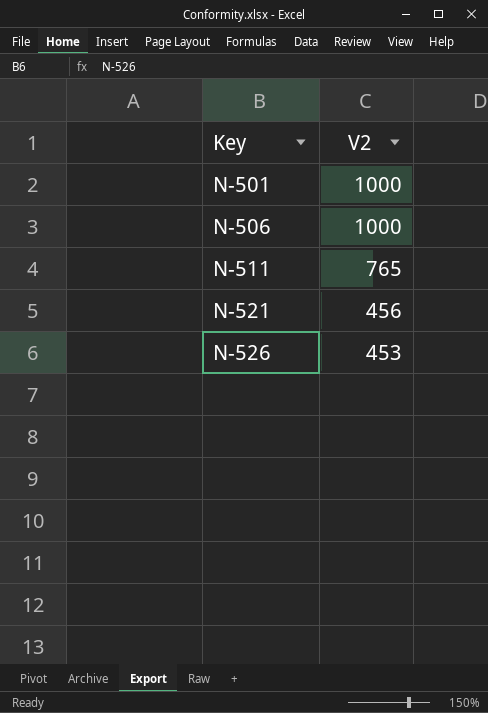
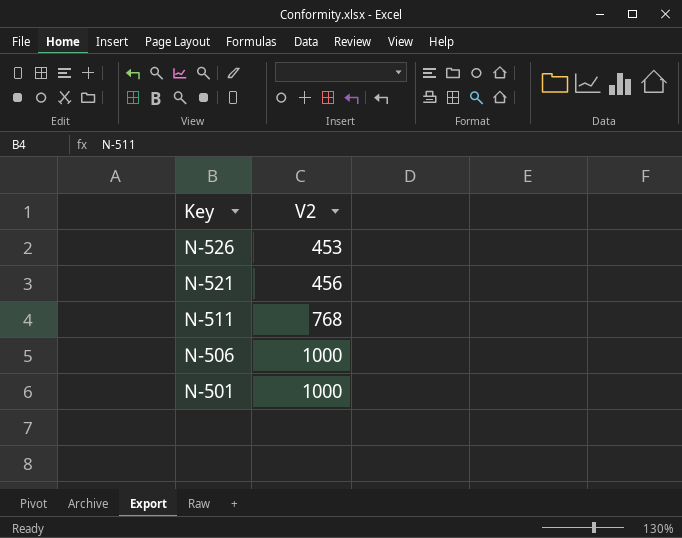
row order: Key ascending -> Key descending
N-511 | V2: 765 -> 768

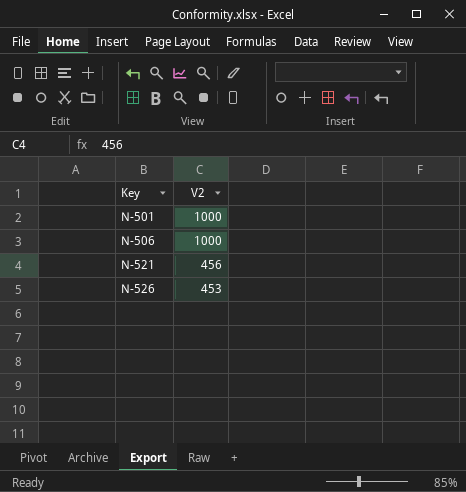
row order: Key descending -> Key ascending
row N-511: 768 -> none

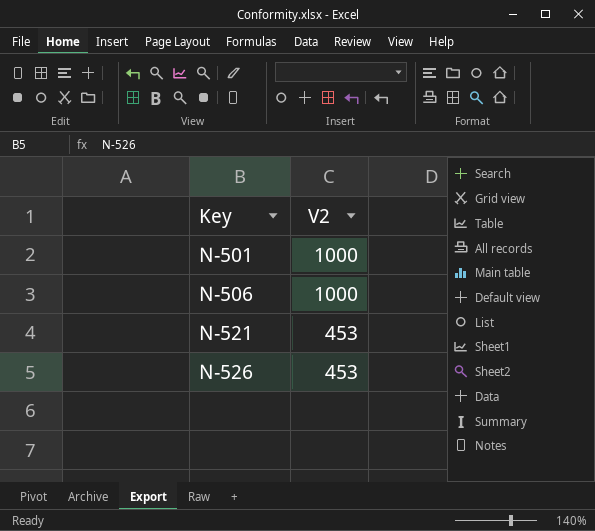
N-521 | V2: 456 -> 453

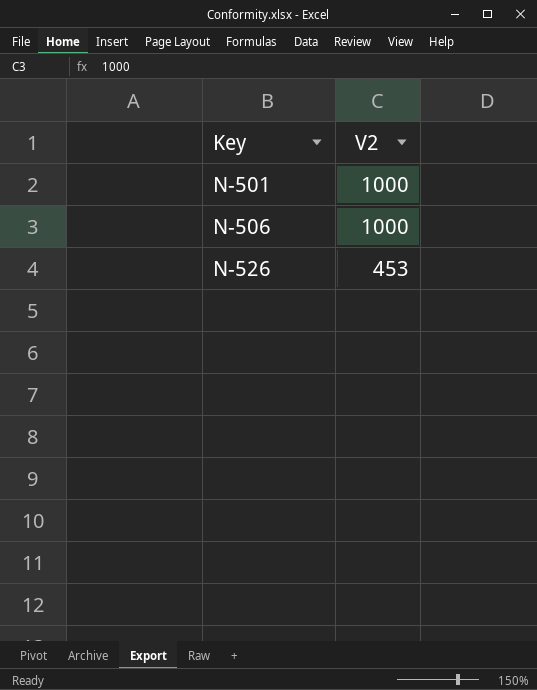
row N-521: 453 -> none

